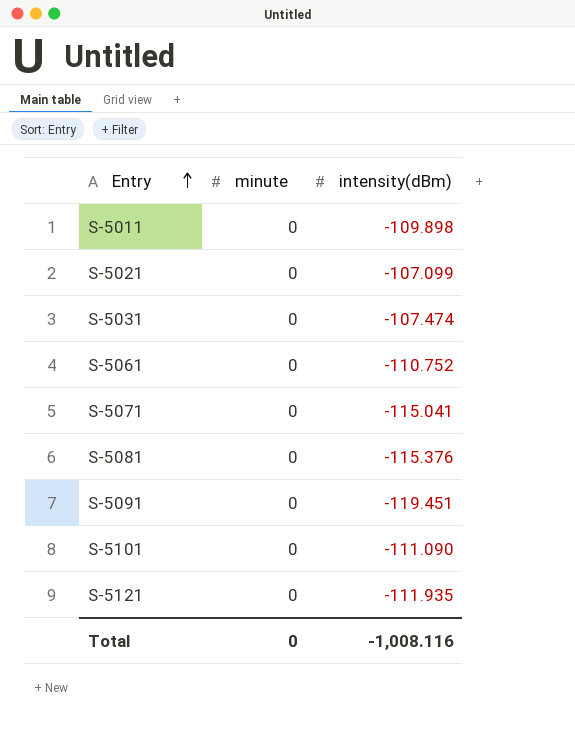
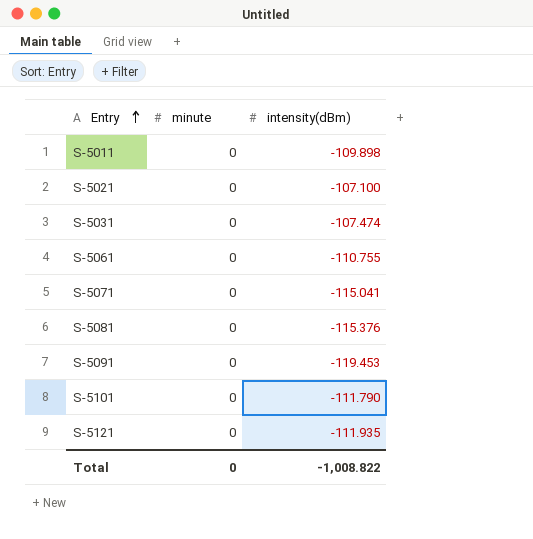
S-5021 | intensity(dBm): -107.099 -> -107.100
S-5061 | intensity(dBm): -110.752 -> -110.755
S-5091 | intensity(dBm): -119.451 -> -119.453
S-5101 | intensity(dBm): -111.090 -> -111.790
Total | intensity(dBm): -1,008.116 -> -1,008.822

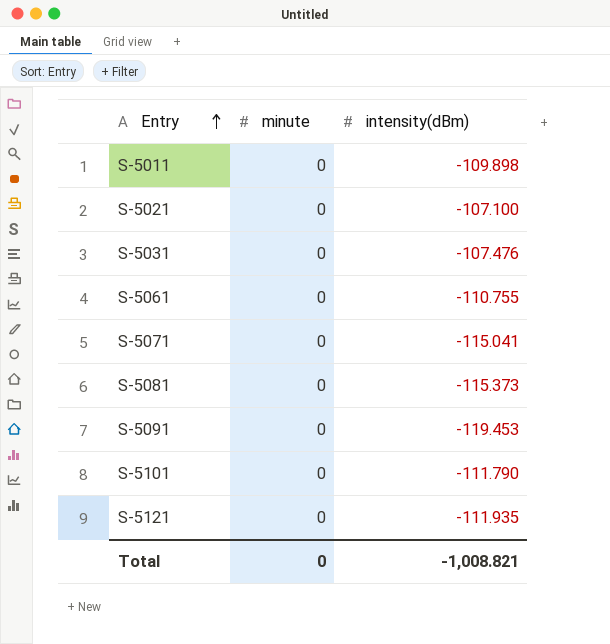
S-5031 | intensity(dBm): -107.474 -> -107.476
S-5081 | intensity(dBm): -115.376 -> -115.373
Total | intensity(dBm): -1,008.822 -> -1,008.821

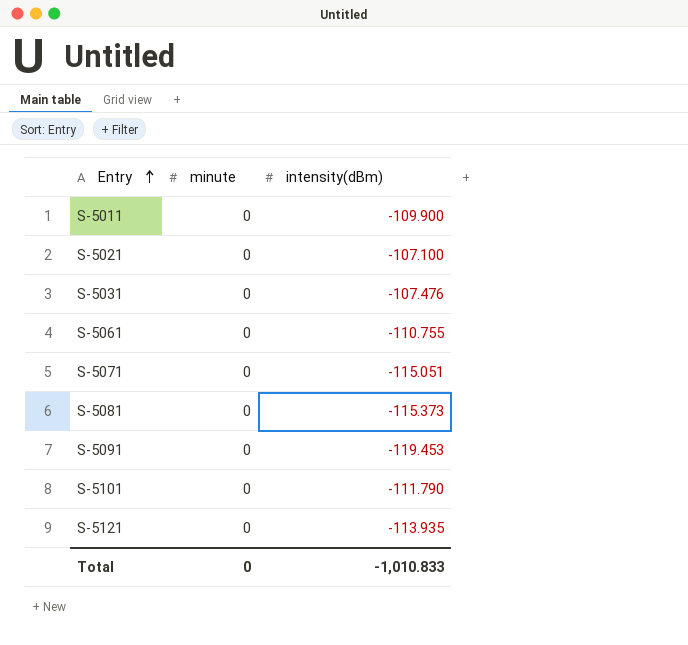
S-5011 | intensity(dBm): -109.898 -> -109.900
S-5071 | intensity(dBm): -115.041 -> -115.051
S-5121 | intensity(dBm): -111.935 -> -113.935
Total | intensity(dBm): -1,008.821 -> -1,010.833

